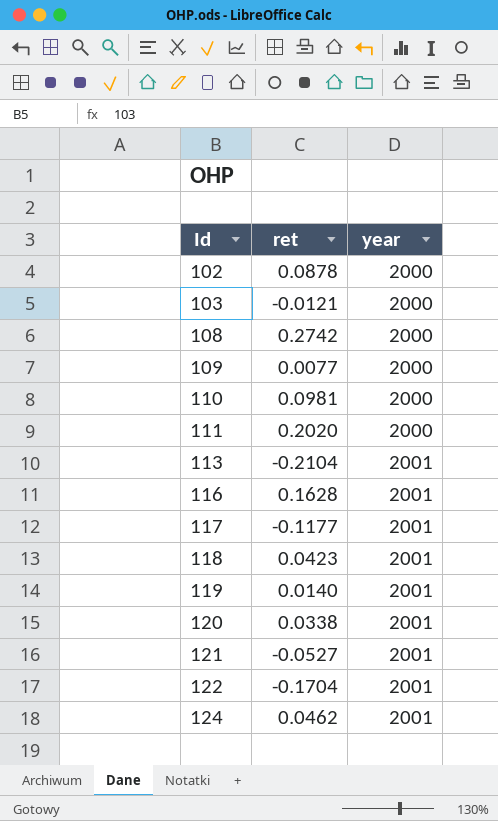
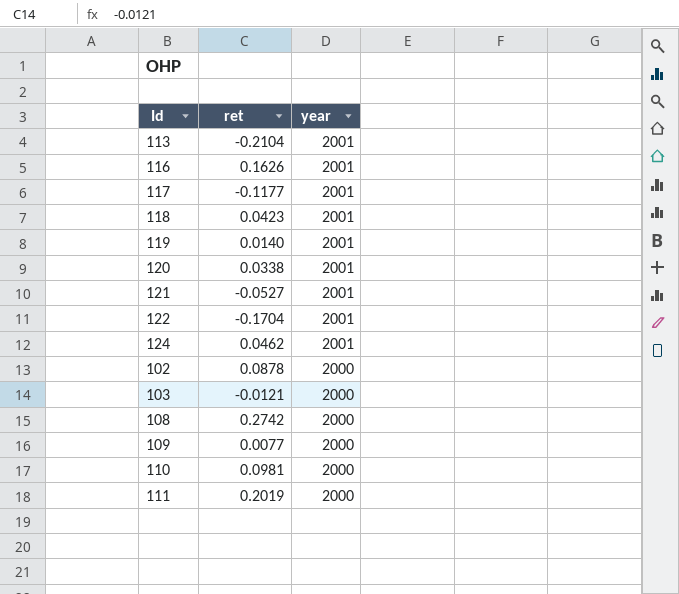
row order: Id ascending -> year descending
116 | ret: 0.1628 -> 0.1626
111 | ret: 0.2020 -> 0.2019

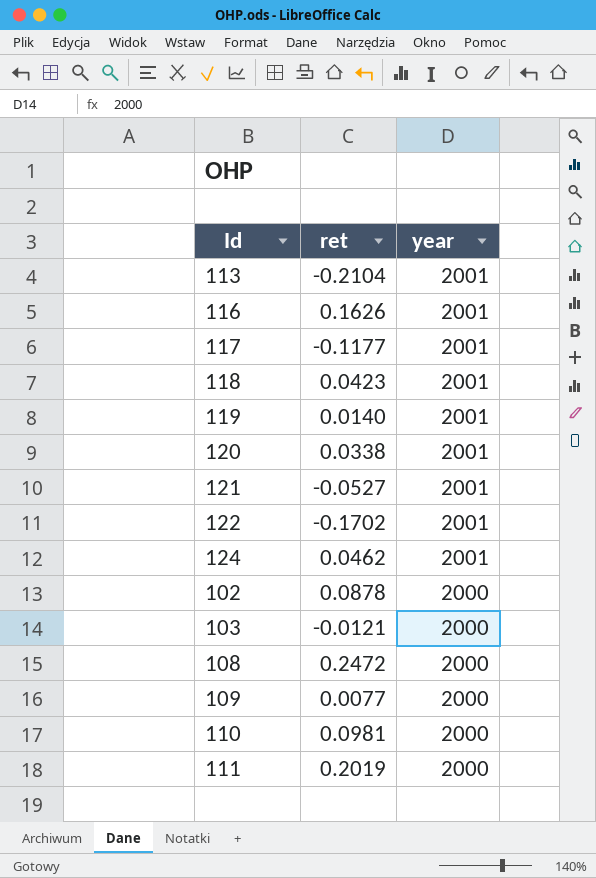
122 | ret: -0.1704 -> -0.1702
108 | ret: 0.2742 -> 0.2472

